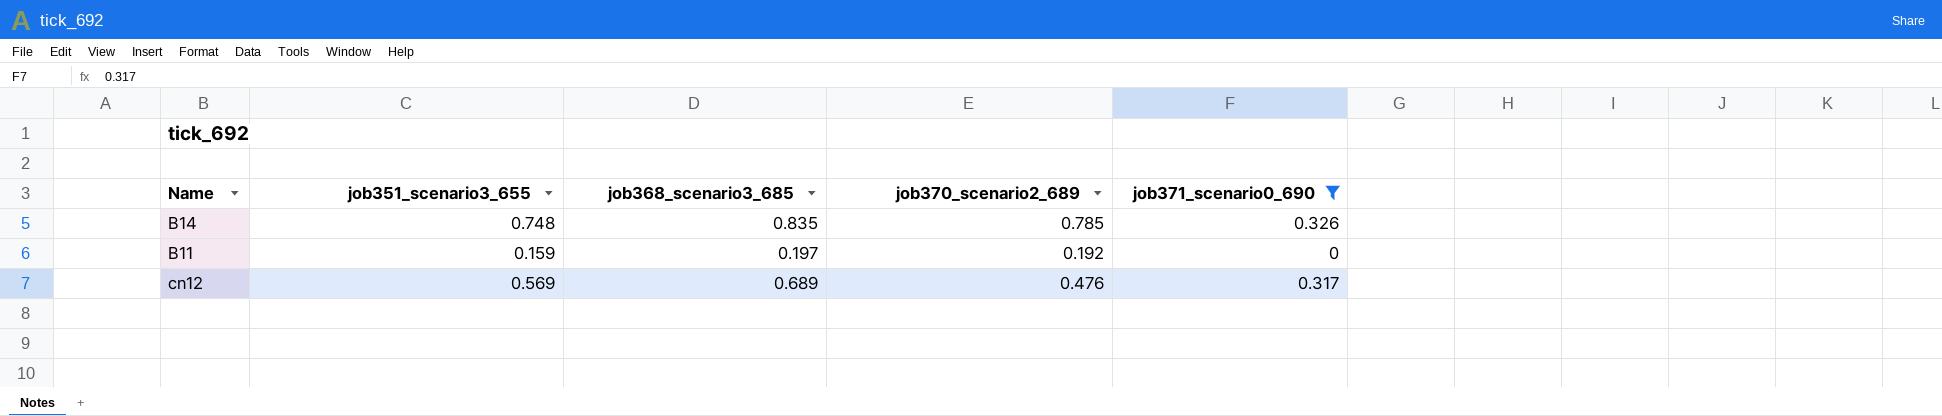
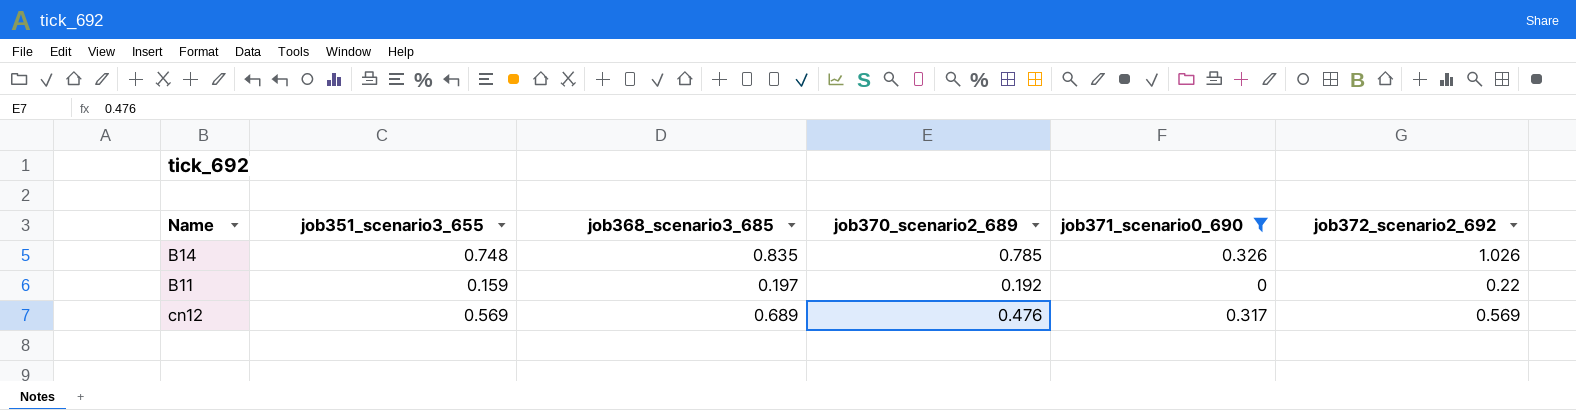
column job372_scenario2_692 | position: none -> 6

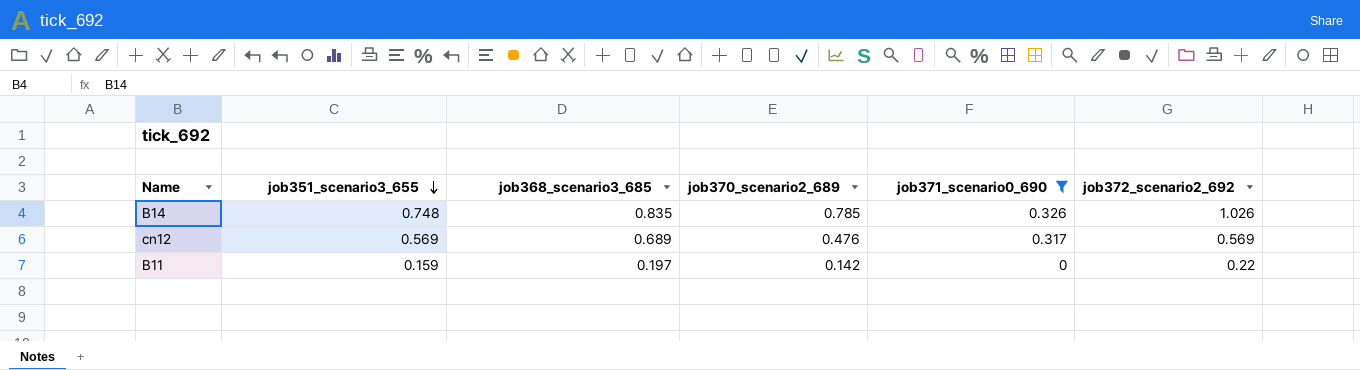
row order: none -> job351_scenario3_655 descending
B11 | job370_scenario2_689: 0.192 -> 0.142

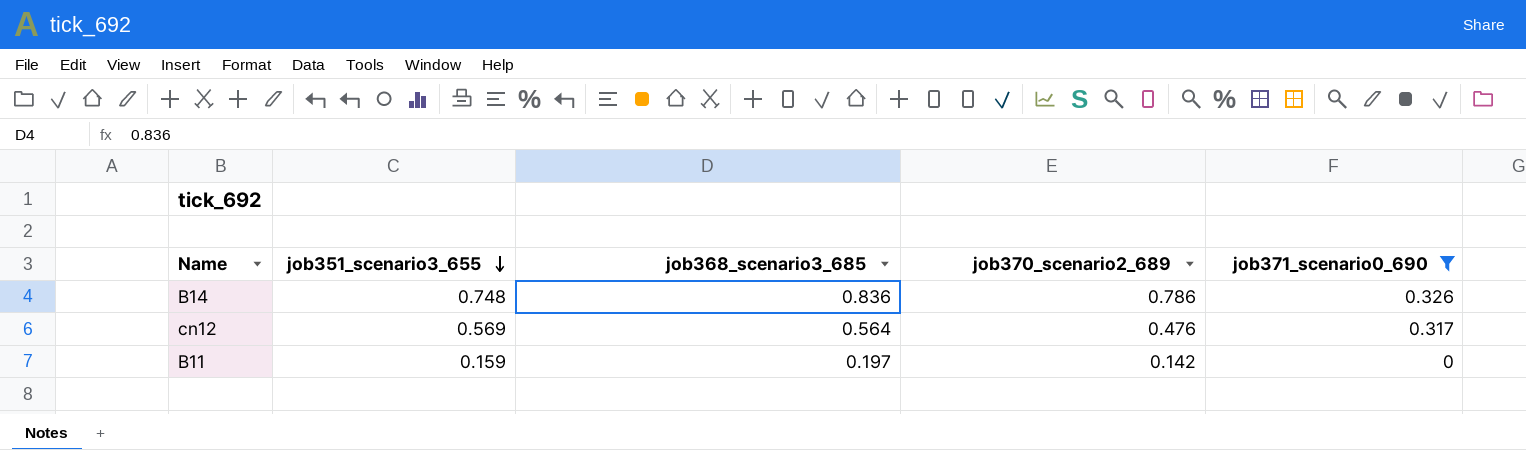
column job372_scenario2_692 | position: 6 -> none
B14 | job368_scenario3_685: 0.835 -> 0.836
B14 | job370_scenario2_689: 0.785 -> 0.786
cn12 | job368_scenario3_685: 0.689 -> 0.564

